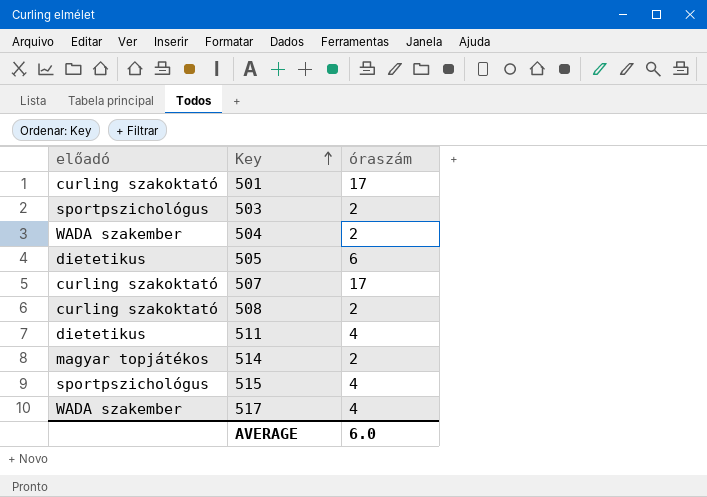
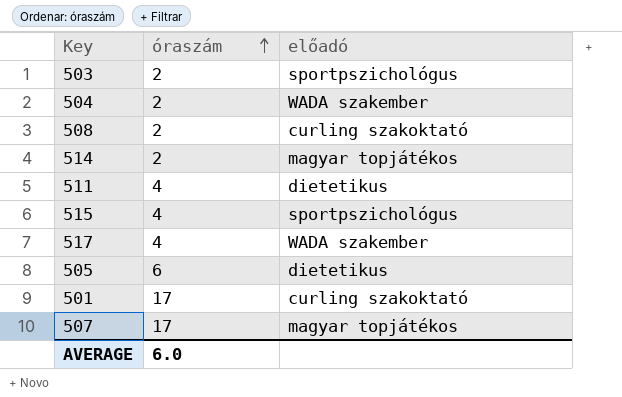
row order: Key ascending -> óraszám ascending
column előadó | position: 1 -> 3
507 | előadó: curling szakoktató -> magyar topjátékos

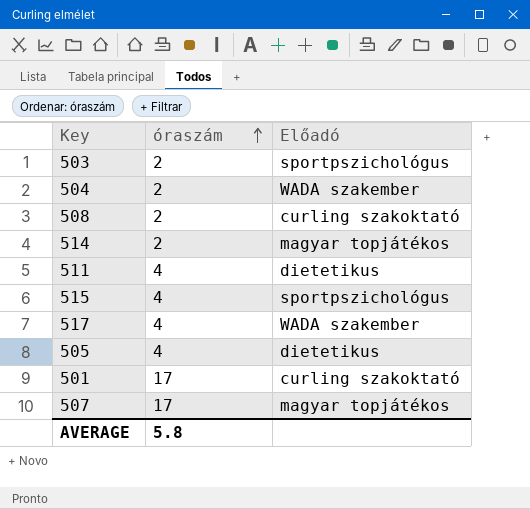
column name: előadó -> Előadó
505 | óraszám: 6 -> 4
AVERAGE | óraszám: 6.0 -> 5.8

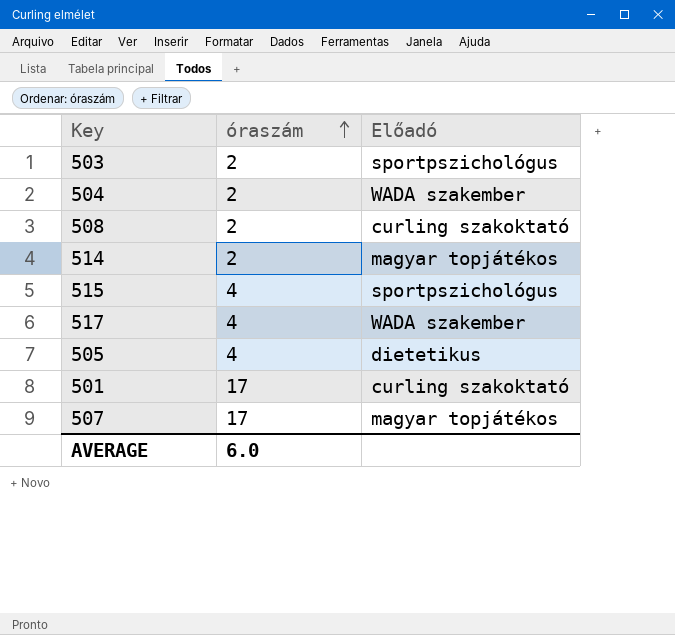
row 511: 4 | dietetikus -> none
AVERAGE | óraszám: 5.8 -> 6.0

